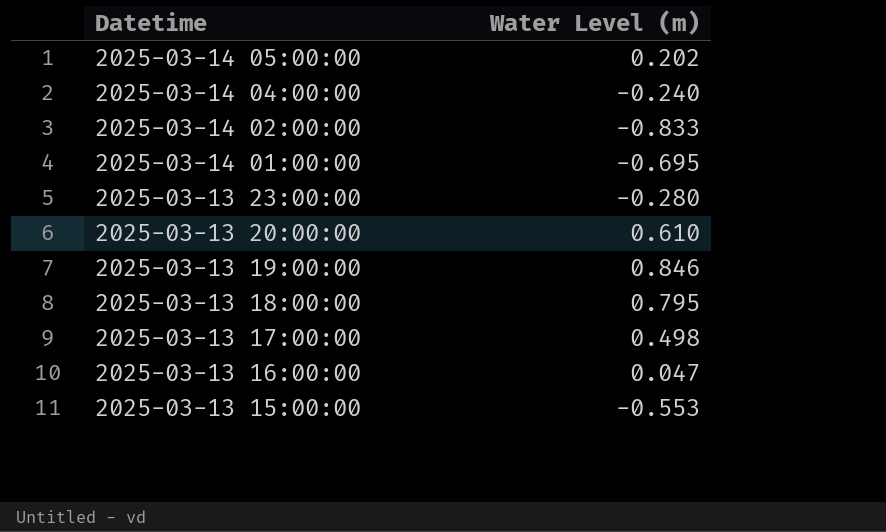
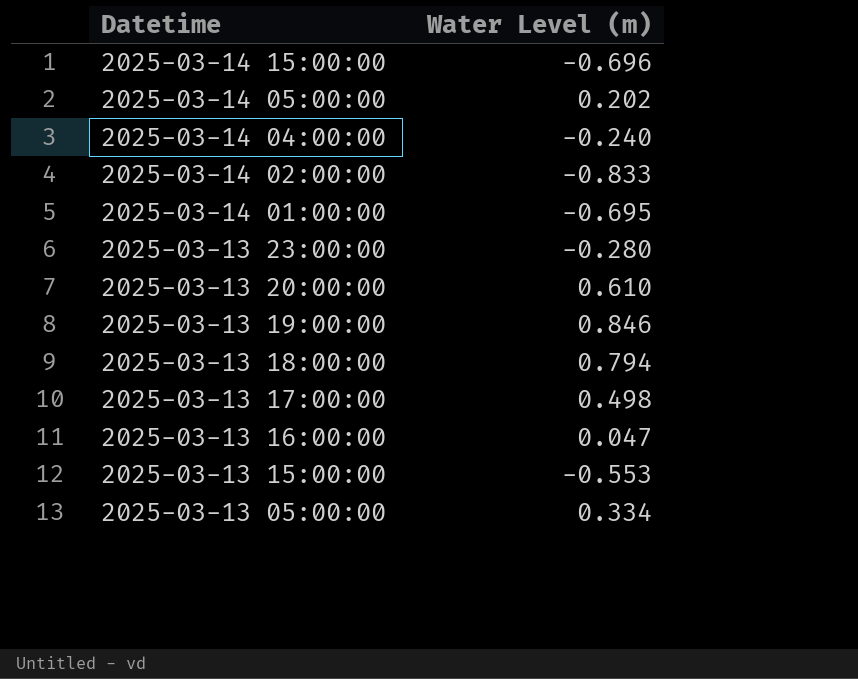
row 2025-03-14 15:00:00: none -> -0.696
2025-03-13 18:00:00 | Water Level (m): 0.795 -> 0.794
row 2025-03-13 05:00:00: none -> 0.334

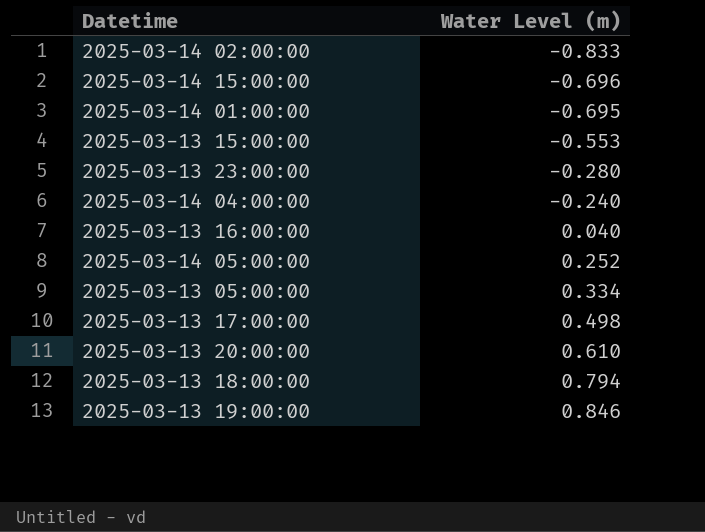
row order: Datetime descending -> Water Level (m) ascending
2025-03-13 16:00:00 | Water Level (m): 0.047 -> 0.040
2025-03-14 05:00:00 | Water Level (m): 0.202 -> 0.252

